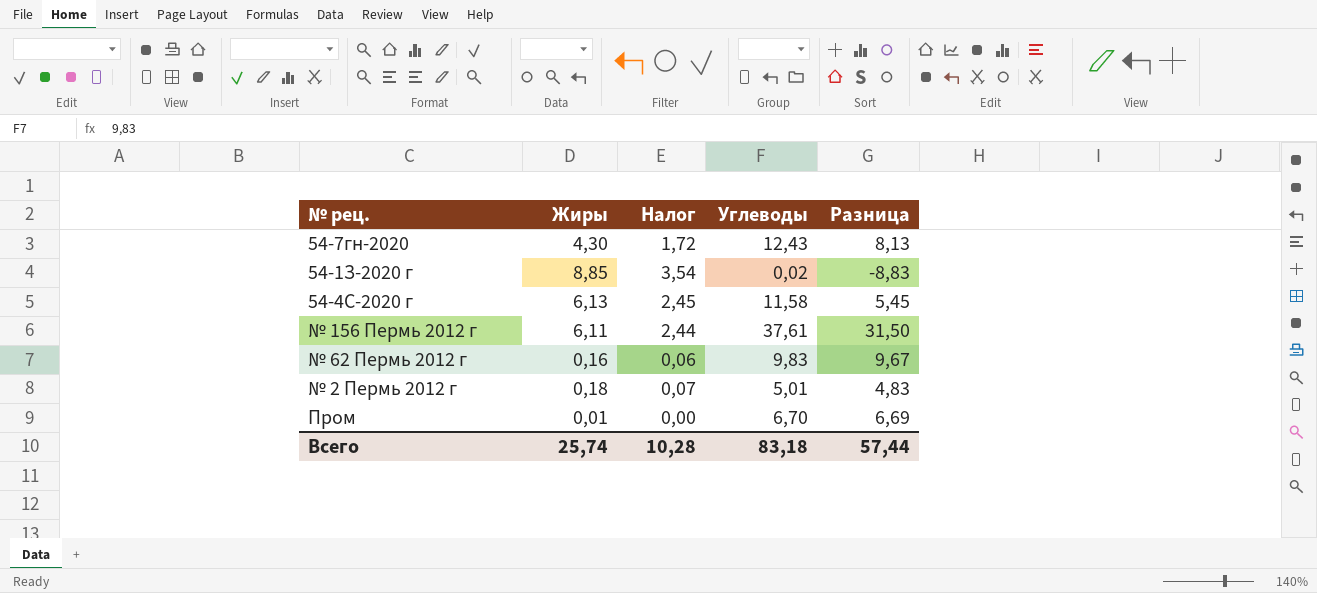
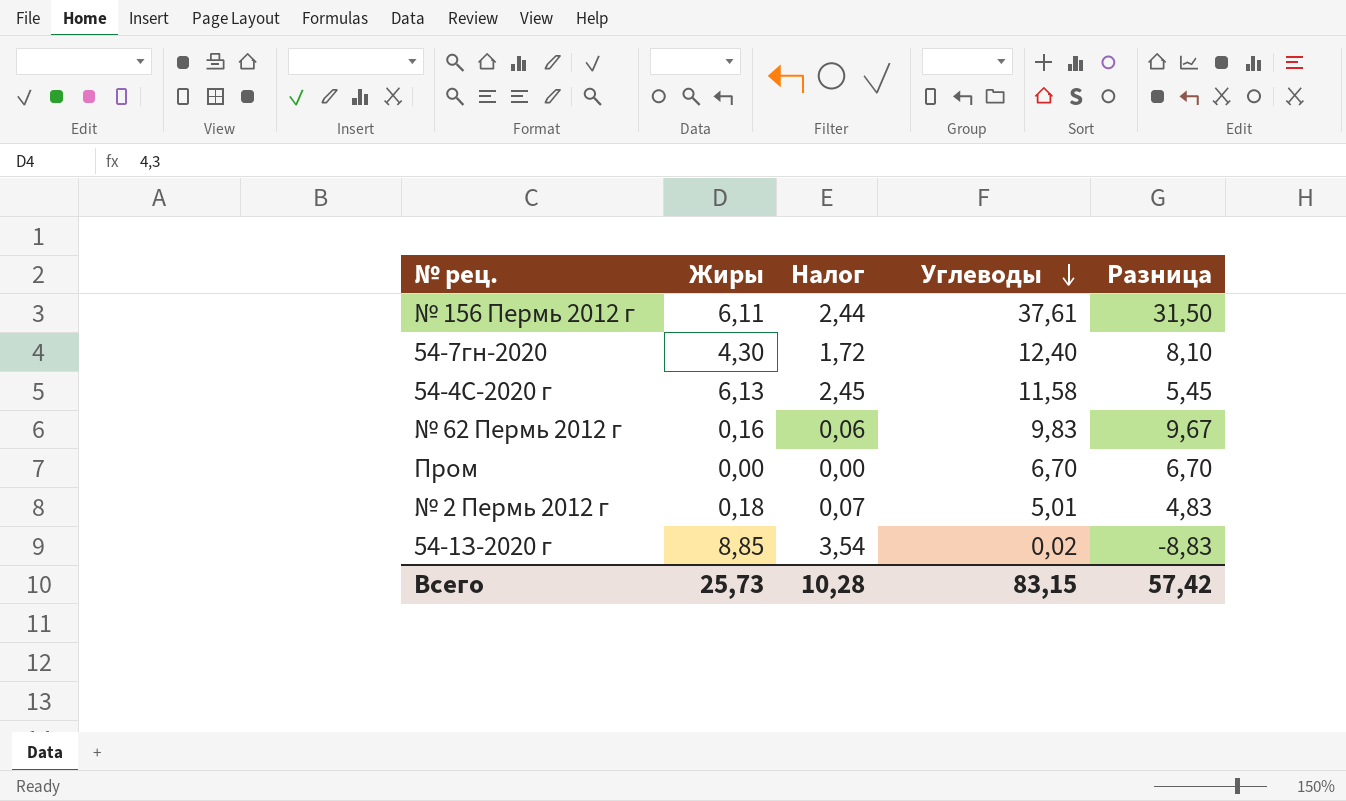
row order: none -> Углеводы descending
54-7гн-2020 | Углеводы: 12,43 -> 12,40
54-7гн-2020 | Разница: 8,13 -> 8,10
Пром | Жиры: 0,01 -> 0,00
Пром | Разница: 6,69 -> 6,70
Всего | Жиры: 25,74 -> 25,73
Всего | Углеводы: 83,18 -> 83,15
Всего | Разница: 57,44 -> 57,42

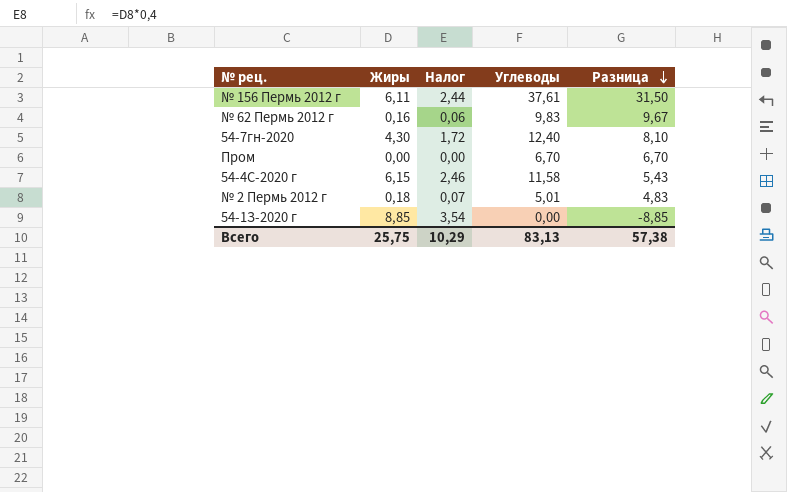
row order: Углеводы descending -> Разница descending
54-4С-2020 г | Жиры: 6,13 -> 6,15
54-4С-2020 г | Налог: 2,45 -> 2,46
54-4С-2020 г | Разница: 5,45 -> 5,43
54-1З-2020 г | Углеводы: 0,02 -> 0,00
54-1З-2020 г | Разница: -8,83 -> -8,85
Всего | Жиры: 25,73 -> 25,75
Всего | Налог: 10,28 -> 10,29
Всего | Углеводы: 83,15 -> 83,13
Всего | Разница: 57,42 -> 57,38

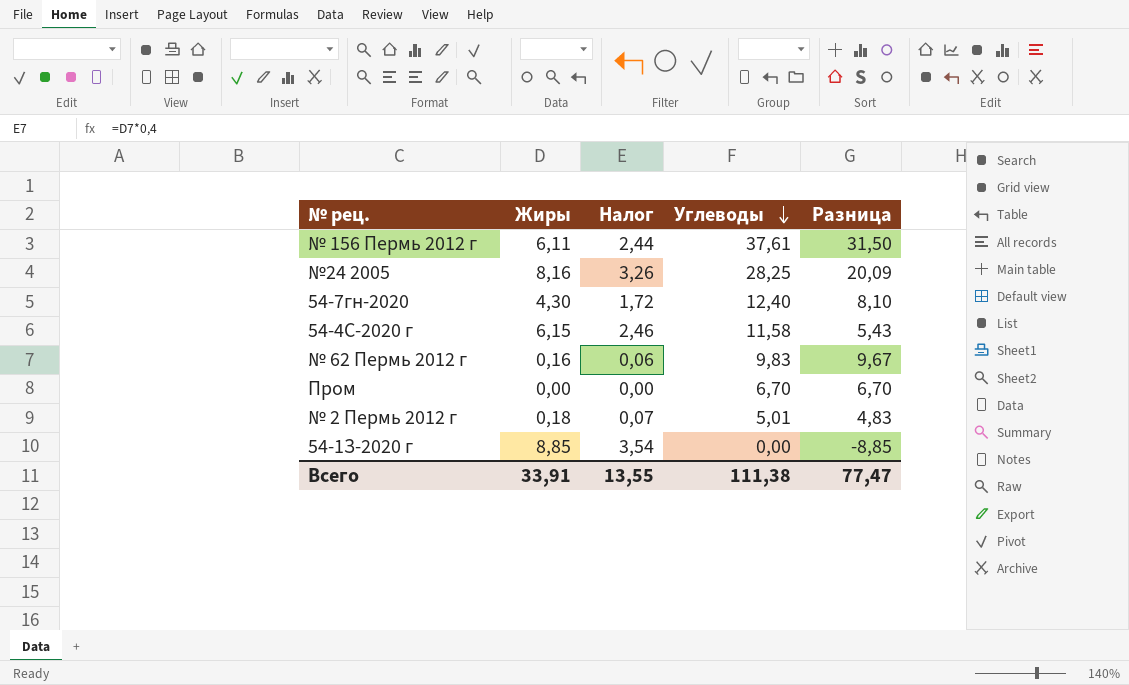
row order: Разница descending -> Углеводы descending
row №24 2005: none -> 8,16 | 3,26 | 28,25 | 20,09
Всего | Жиры: 25,75 -> 33,91
Всего | Налог: 10,29 -> 13,55
Всего | Углеводы: 83,13 -> 111,38
Всего | Разница: 57,38 -> 77,47

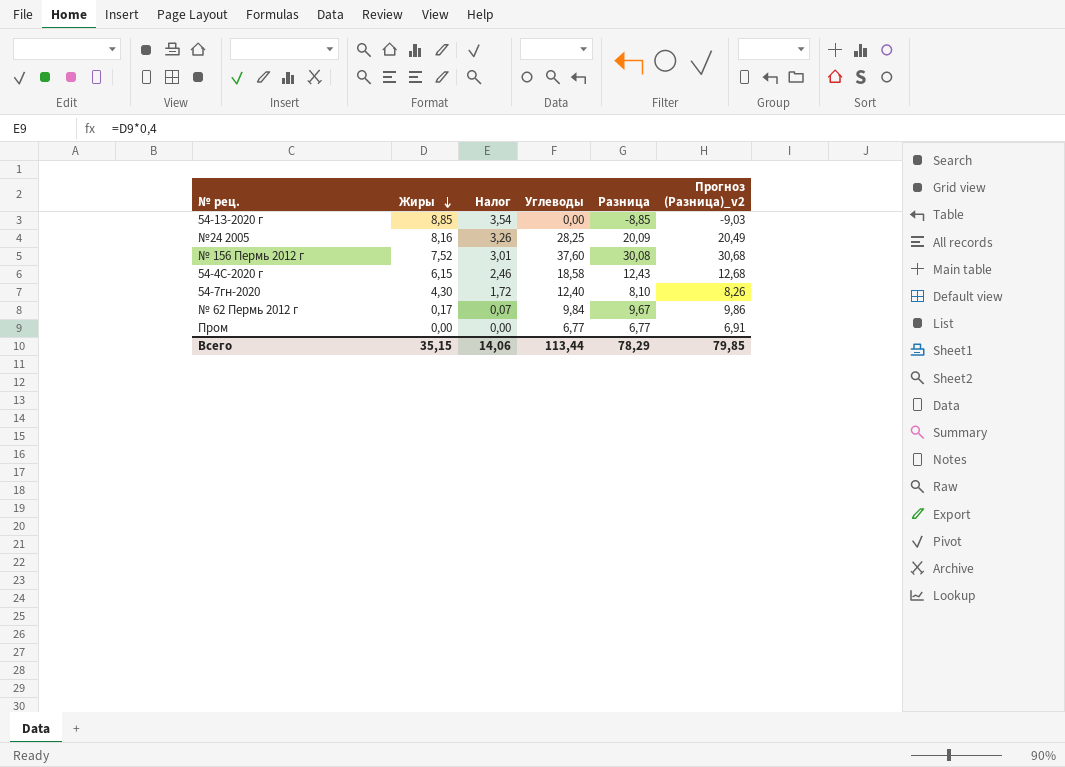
row order: Углеводы descending -> Жиры descending
column Прогноз (Разница)_v2 | formula: none -> [Разница] * 1,02
row № 2 Пермь 2012 г: 0,18 | 0,07 | 5,01 | 4,83 -> none
№ 156 Пермь 2012 г | Жиры: 6,11 -> 7,52
№ 156 Пермь 2012 г | Налог: 2,44 -> 3,01
№ 156 Пермь 2012 г | Углеводы: 37,61 -> 37,60
№ 156 Пермь 2012 г | Разница: 31,50 -> 30,08
54-4С-2020 г | Углеводы: 11,58 -> 18,58
54-4С-2020 г | Разница: 5,43 -> 12,43
№ 62 Пермь 2012 г | Жиры: 0,16 -> 0,17
№ 62 Пермь 2012 г | Налог: 0,06 -> 0,07
№ 62 Пермь 2012 г | Углеводы: 9,83 -> 9,84
Пром | Углеводы: 6,70 -> 6,77
Пром | Разница: 6,70 -> 6,77
Всего | Жиры: 33,91 -> 35,15
Всего | Налог: 13,55 -> 14,06
Всего | Углеводы: 111,38 -> 113,44
Всего | Разница: 77,47 -> 78,29

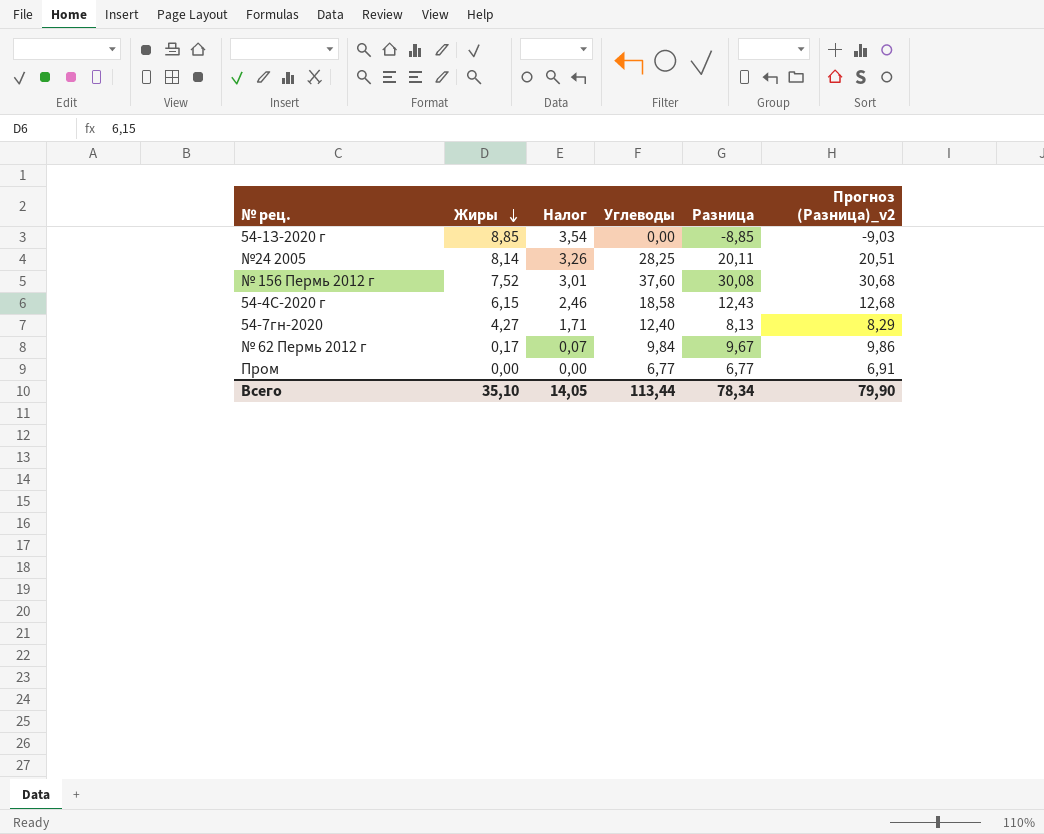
№24 2005 | Жиры: 8,16 -> 8,14
№24 2005 | Разница: 20,09 -> 20,11
№24 2005 | Прогноз (Разница)_v2: 20,49 -> 20,51
54-7гн-2020 | Жиры: 4,30 -> 4,27
54-7гн-2020 | Налог: 1,72 -> 1,71
54-7гн-2020 | Разница: 8,10 -> 8,13
54-7гн-2020 | Прогноз (Разница)_v2: 8,26 -> 8,29
Всего | Жиры: 35,15 -> 35,10
Всего | Налог: 14,06 -> 14,05
Всего | Разница: 78,29 -> 78,34
Всего | Прогноз (Разница)_v2: 79,85 -> 79,90

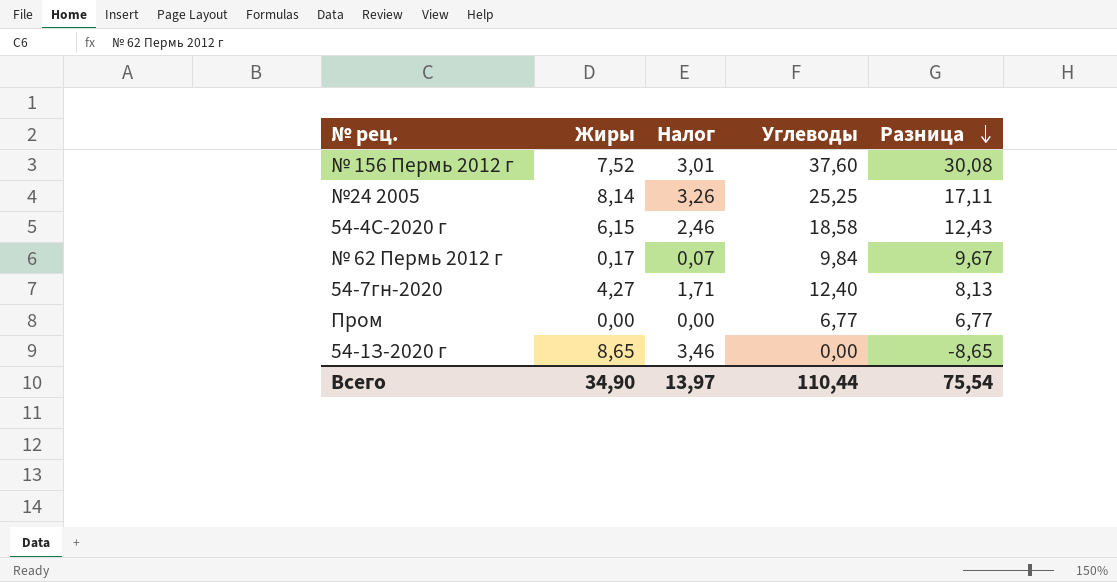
row order: Жиры descending -> Разница descending
column Прогноз (Разница)_v2 | formula: [Разница] * 1,02 -> none
№24 2005 | Углеводы: 28,25 -> 25,25
№24 2005 | Разница: 20,11 -> 17,11
54-1З-2020 г | Жиры: 8,85 -> 8,65
54-1З-2020 г | Налог: 3,54 -> 3,46
54-1З-2020 г | Разница: -8,85 -> -8,65
Всего | Жиры: 35,10 -> 34,90
Всего | Налог: 14,05 -> 13,97
Всего | Углеводы: 113,44 -> 110,44
Всего | Разница: 78,34 -> 75,54

